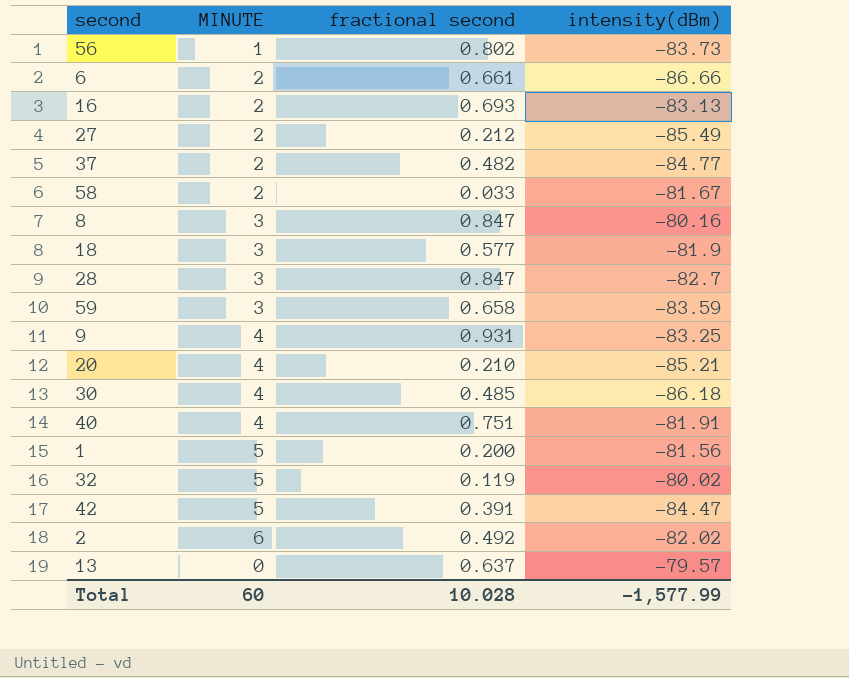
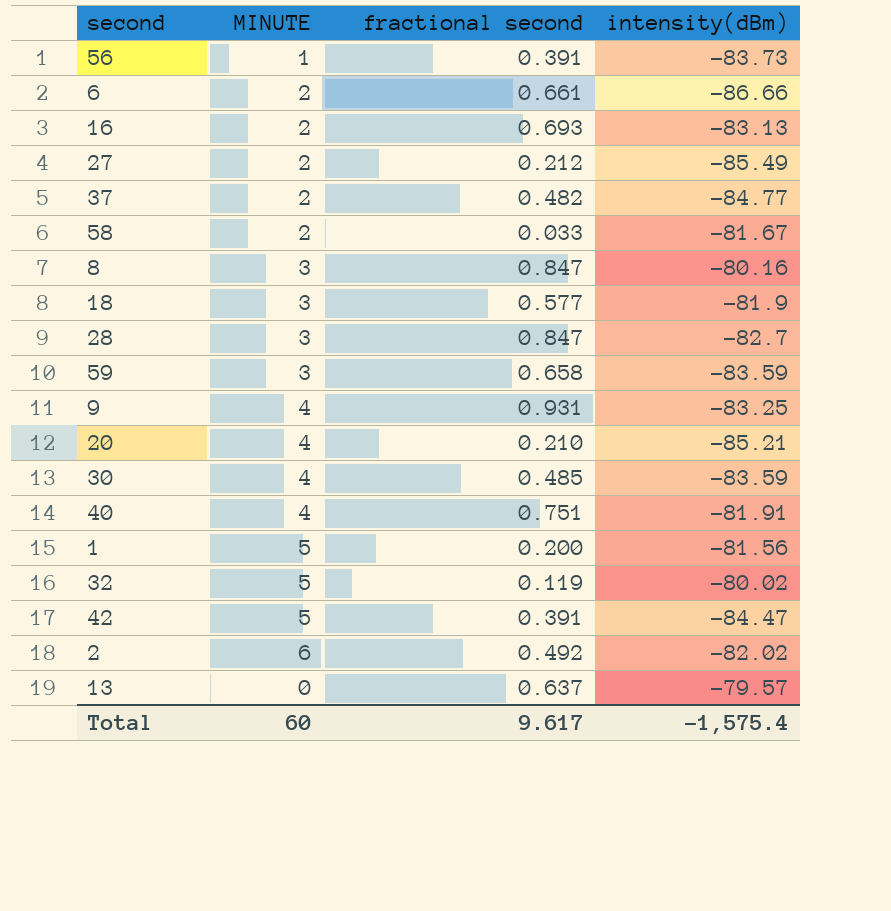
56 | fractional second: 0.802 -> 0.391
30 | intensity(dBm): -86.18 -> -83.59
Total | fractional second: 10.028 -> 9.617
Total | intensity(dBm): -1,577.99 -> -1,575.4

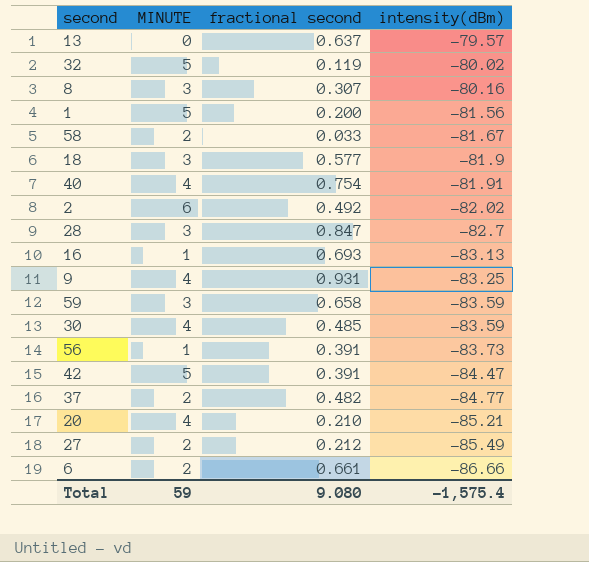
row order: none -> intensity(dBm) descending
8 | fractional second: 0.847 -> 0.307
40 | fractional second: 0.751 -> 0.754
16 | MINUTE: 2 -> 1
Total | MINUTE: 60 -> 59
Total | fractional second: 9.617 -> 9.080

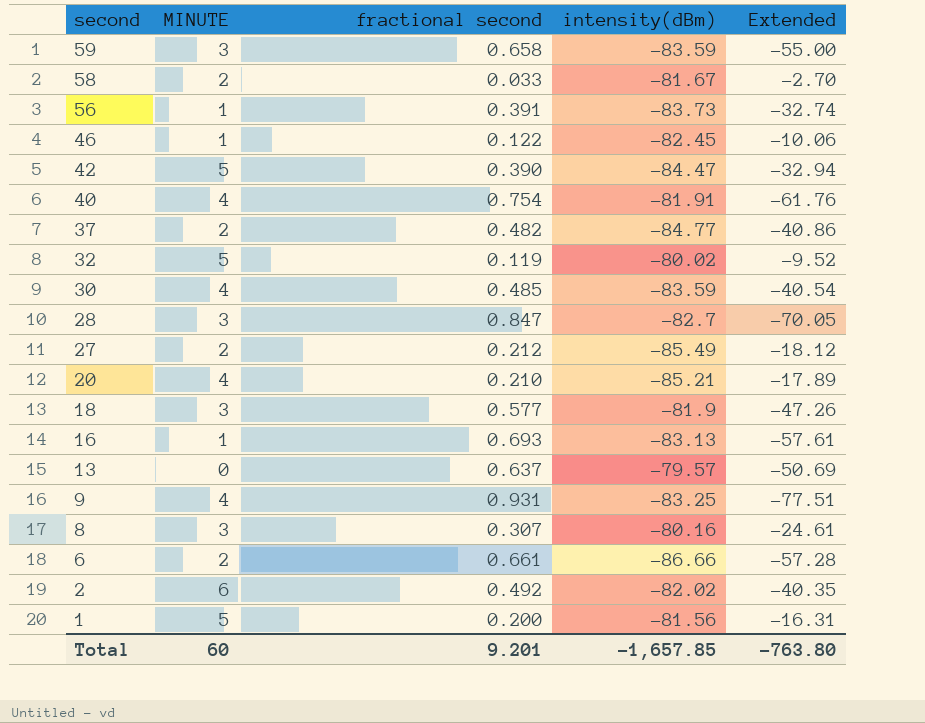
row order: intensity(dBm) descending -> second descending
column Extended | formula: none -> [fractional second] * [intensity(dBm)]
row 46: none -> 1 | 0.122 | -82.45 | -10.06
42 | fractional second: 0.391 -> 0.390
Total | MINUTE: 59 -> 60
Total | fractional second: 9.080 -> 9.201
Total | intensity(dBm): -1,575.4 -> -1,657.85

